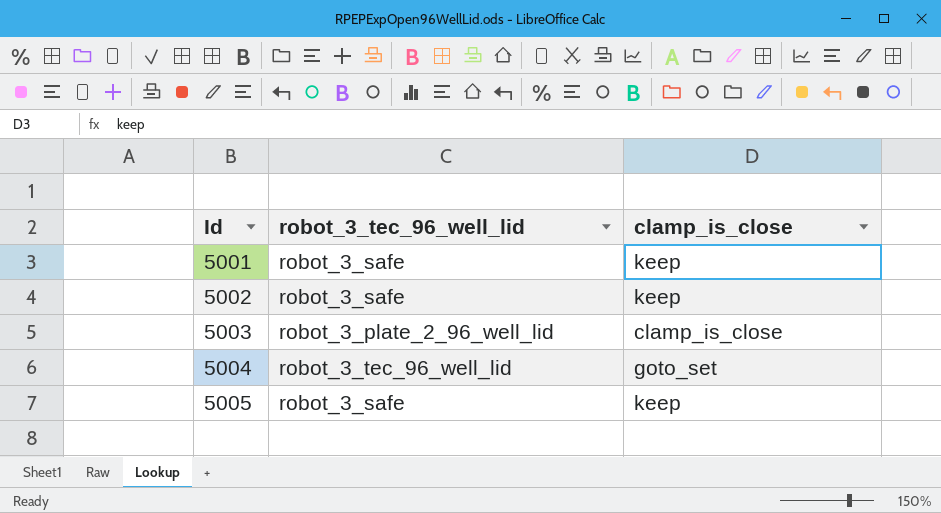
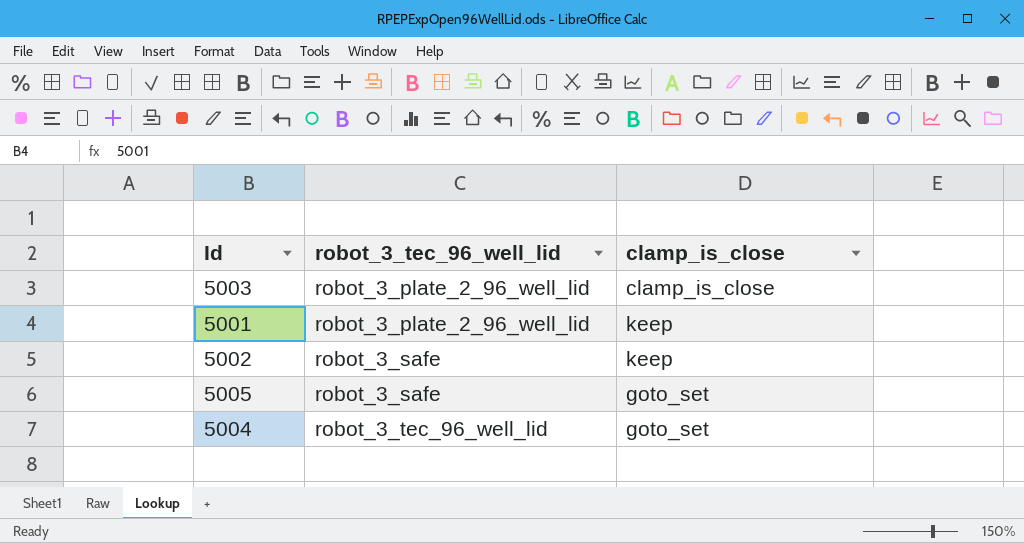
row order: Id ascending -> robot_3_tec_96_well_lid ascending
5001 | robot_3_tec_96_well_lid: robot_3_safe -> robot_3_plate_2_96_well_lid
5005 | clamp_is_close: keep -> goto_set

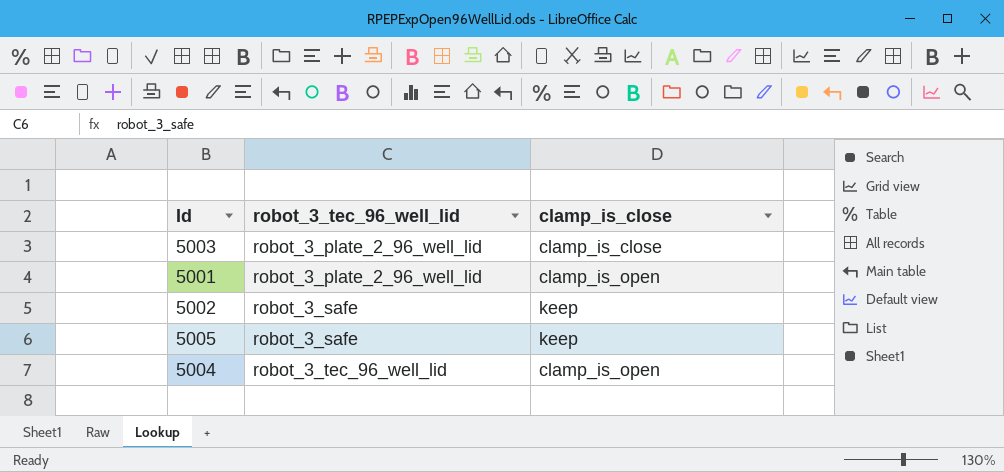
5001 | clamp_is_close: keep -> clamp_is_open
5005 | clamp_is_close: goto_set -> keep
5004 | clamp_is_close: goto_set -> clamp_is_open

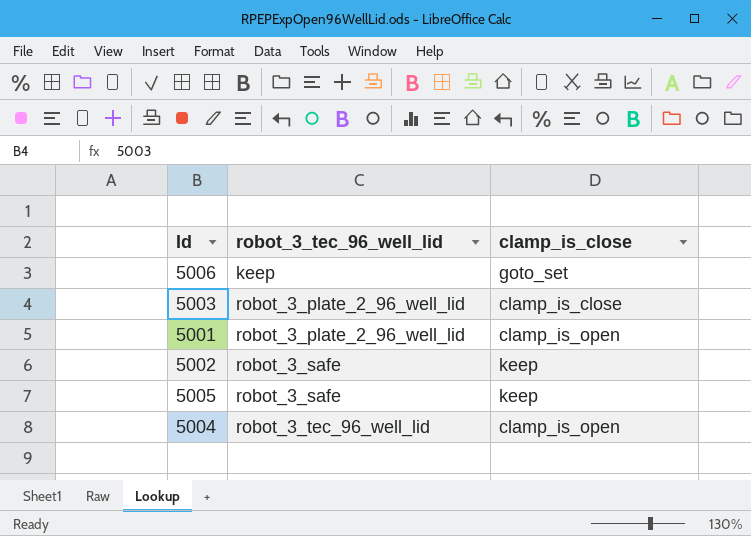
row 5006: none -> keep | goto_set

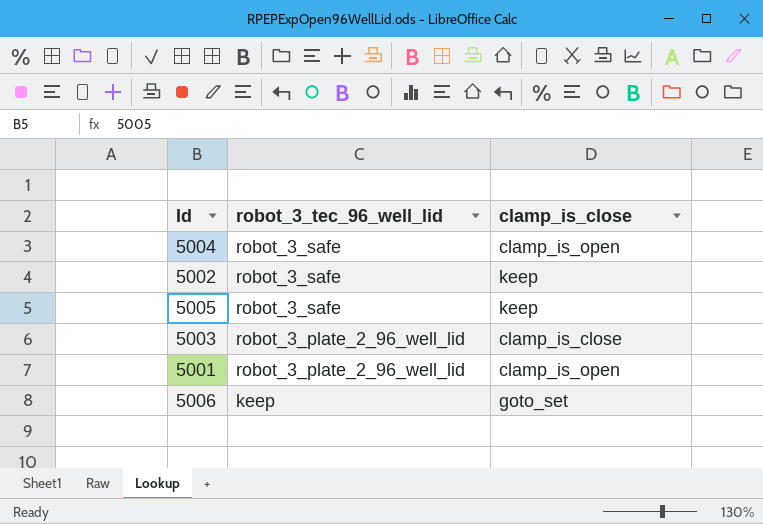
row order: robot_3_tec_96_well_lid ascending -> robot_3_tec_96_well_lid descending
5004 | robot_3_tec_96_well_lid: robot_3_tec_96_well_lid -> robot_3_safe

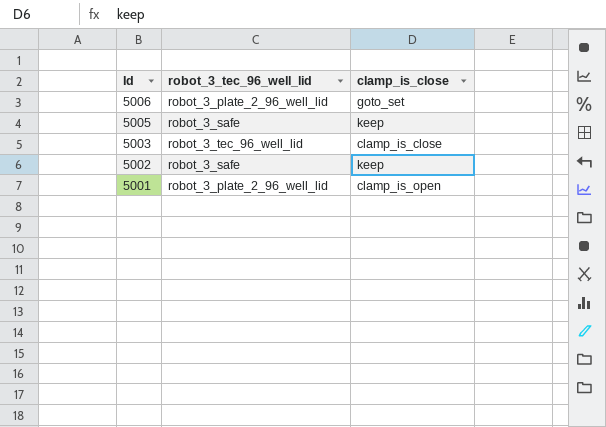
row order: robot_3_tec_96_well_lid descending -> Id descending
row 5004: robot_3_safe | clamp_is_open -> none
5006 | robot_3_tec_96_well_lid: keep -> robot_3_plate_2_96_well_lid
5003 | robot_3_tec_96_well_lid: robot_3_plate_2_96_well_lid -> robot_3_tec_96_well_lid

